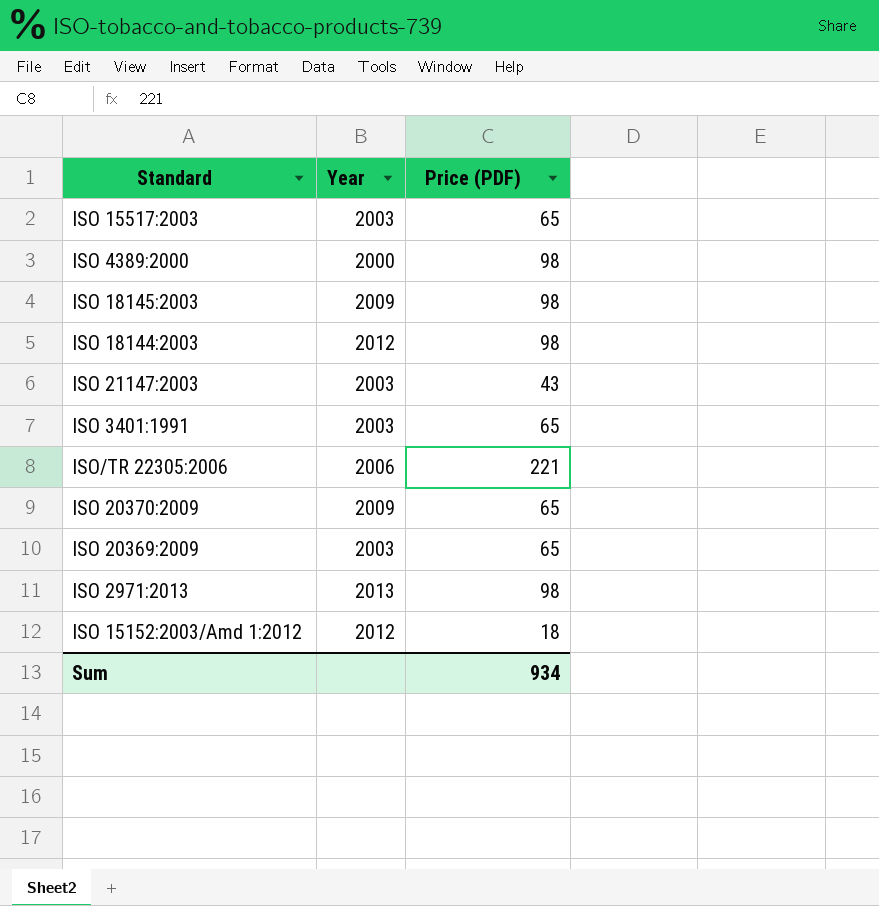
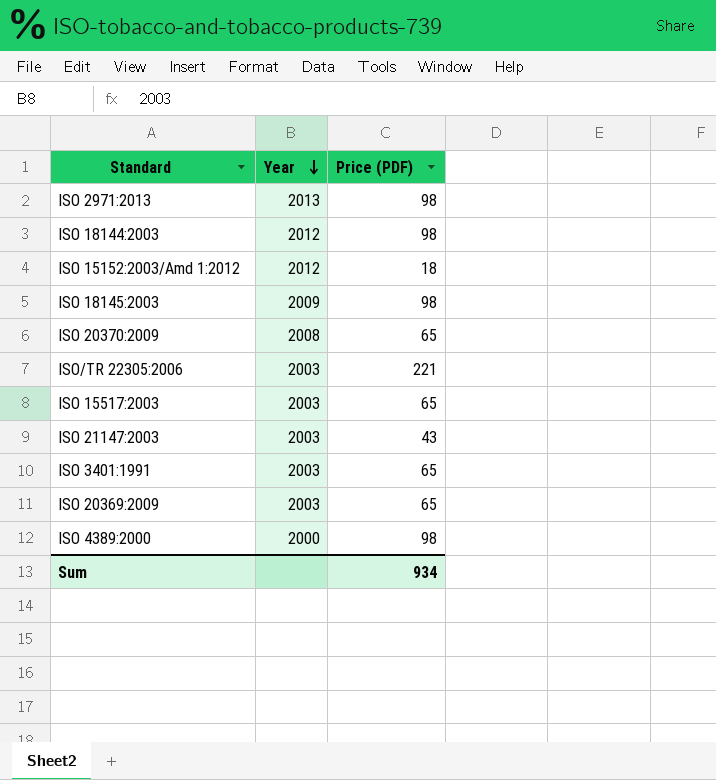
row order: none -> Year descending
ISO 20370:2009 | Year: 2009 -> 2008
ISO/TR 22305:2006 | Year: 2006 -> 2003

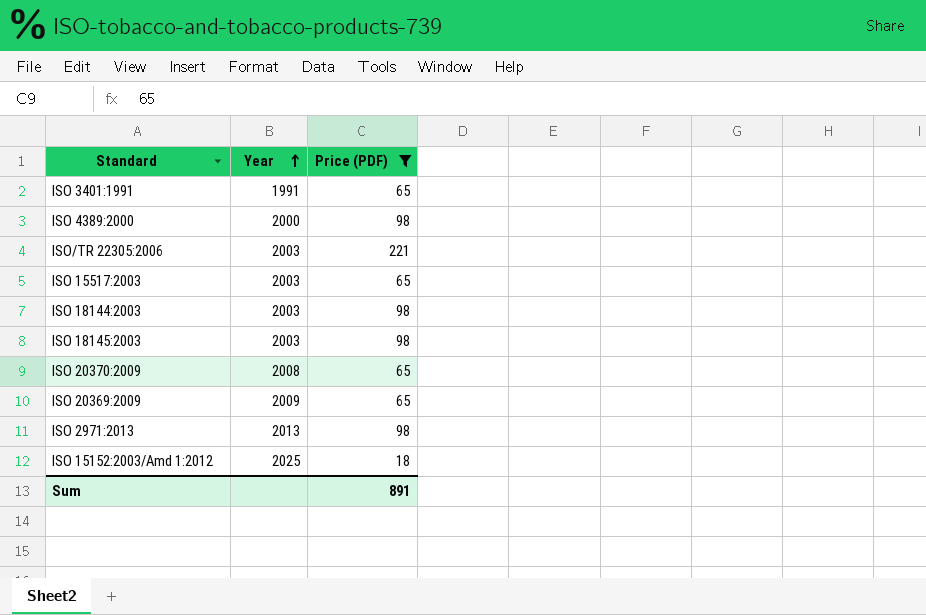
filter: none -> Price (PDF) != 43
row order: Year descending -> Year ascending
ISO 3401:1991 | Year: 2003 -> 1991
ISO 18144:2003 | Year: 2012 -> 2003
ISO 18145:2003 | Year: 2009 -> 2003
ISO 20369:2009 | Year: 2003 -> 2009
ISO 15152:2003/Amd 1:2012 | Year: 2012 -> 2025
Sum | Price (PDF): 934 -> 891

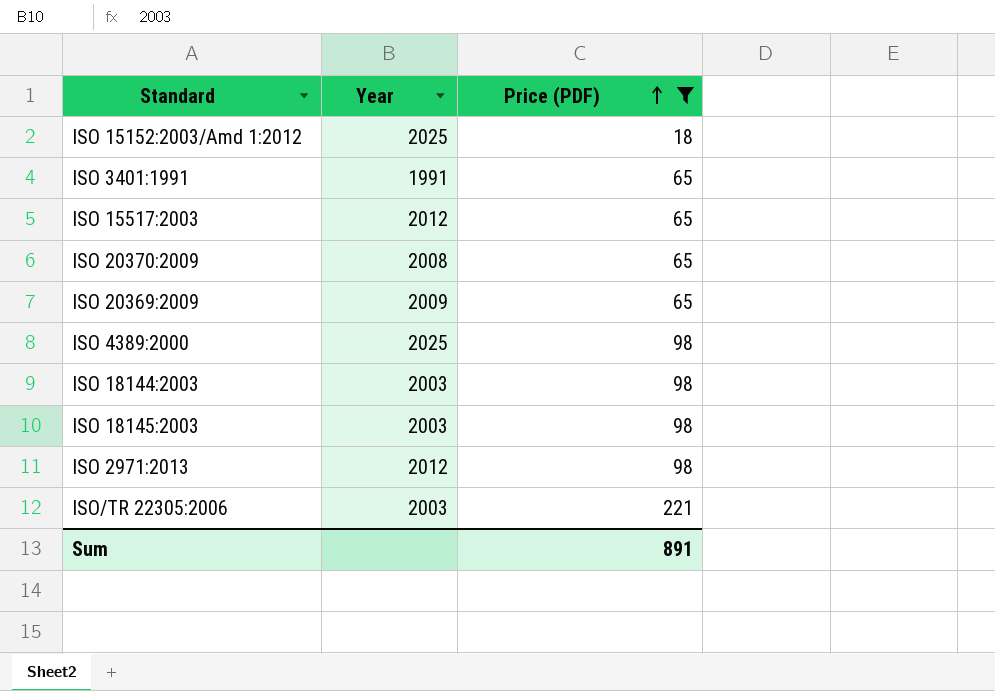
row order: Year ascending -> Price (PDF) ascending
ISO 15517:2003 | Year: 2003 -> 2012
ISO 4389:2000 | Year: 2000 -> 2025
ISO 2971:2013 | Year: 2013 -> 2012

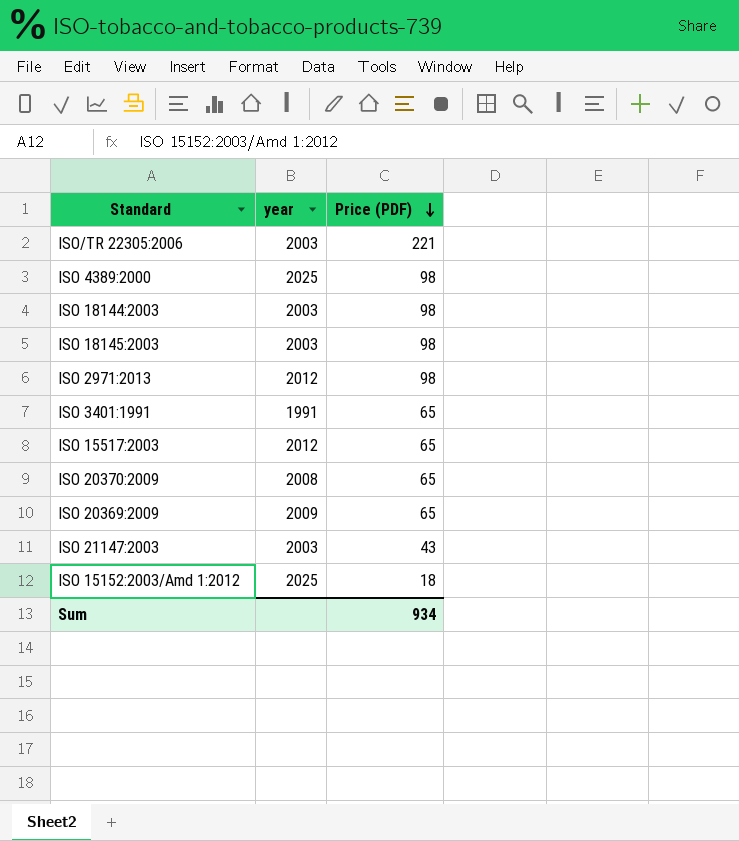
filter: Price (PDF) != 43 -> none
row order: Price (PDF) ascending -> Price (PDF) descending
column name: Year -> year
Sum | Price (PDF): 891 -> 934

